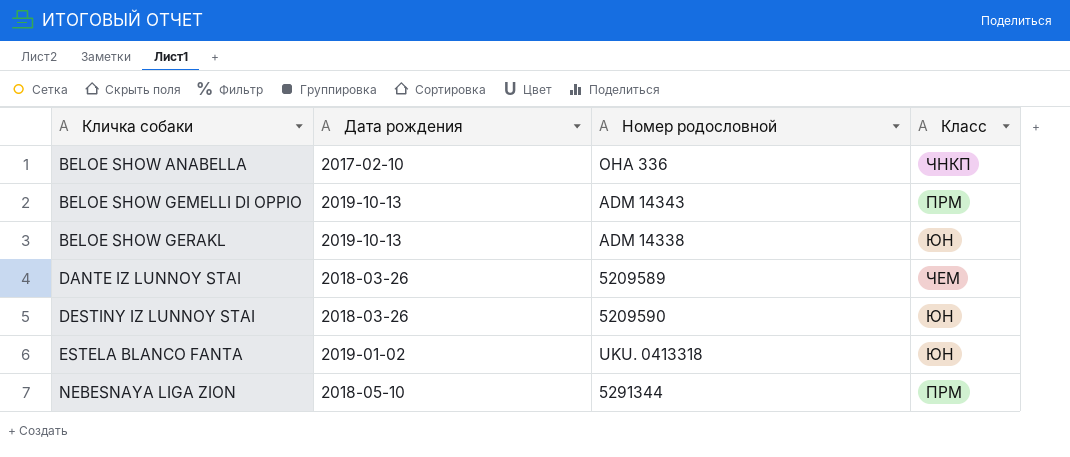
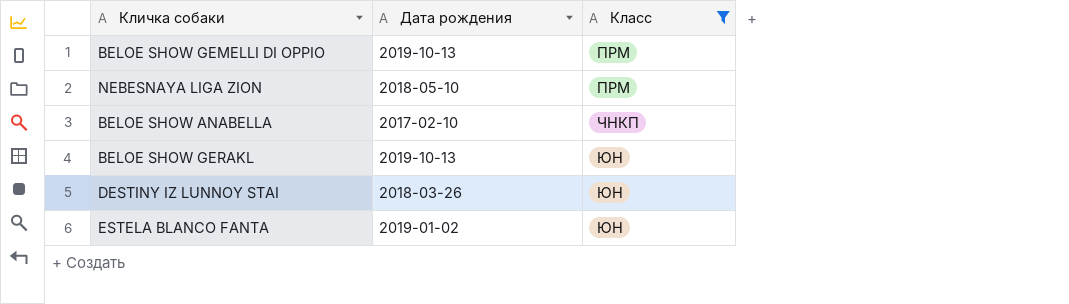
filter: none -> Класс != ЧЕМ
row order: Кличка собаки ascending -> Класс ascending
column Номер родословной | position: 3 -> none

